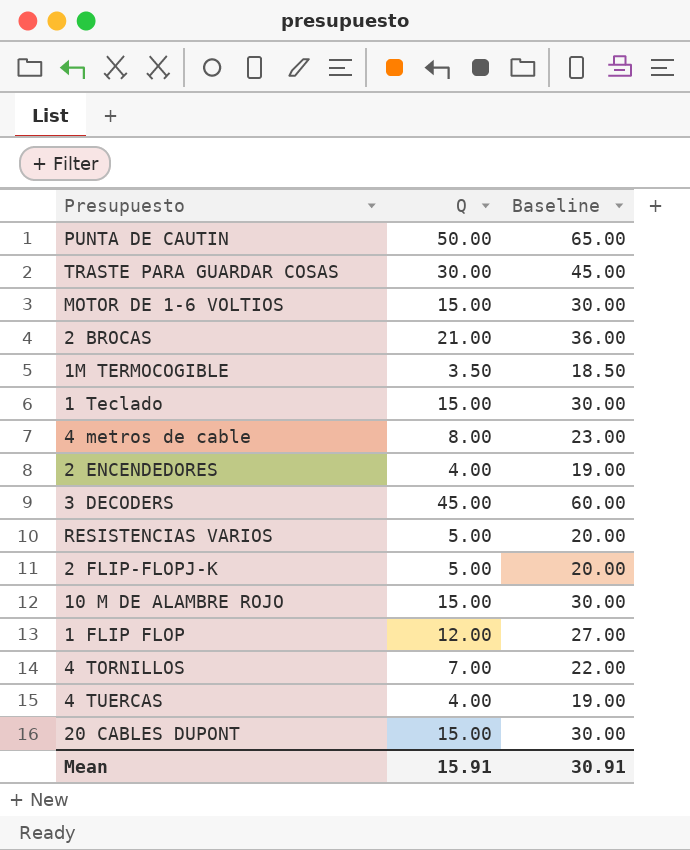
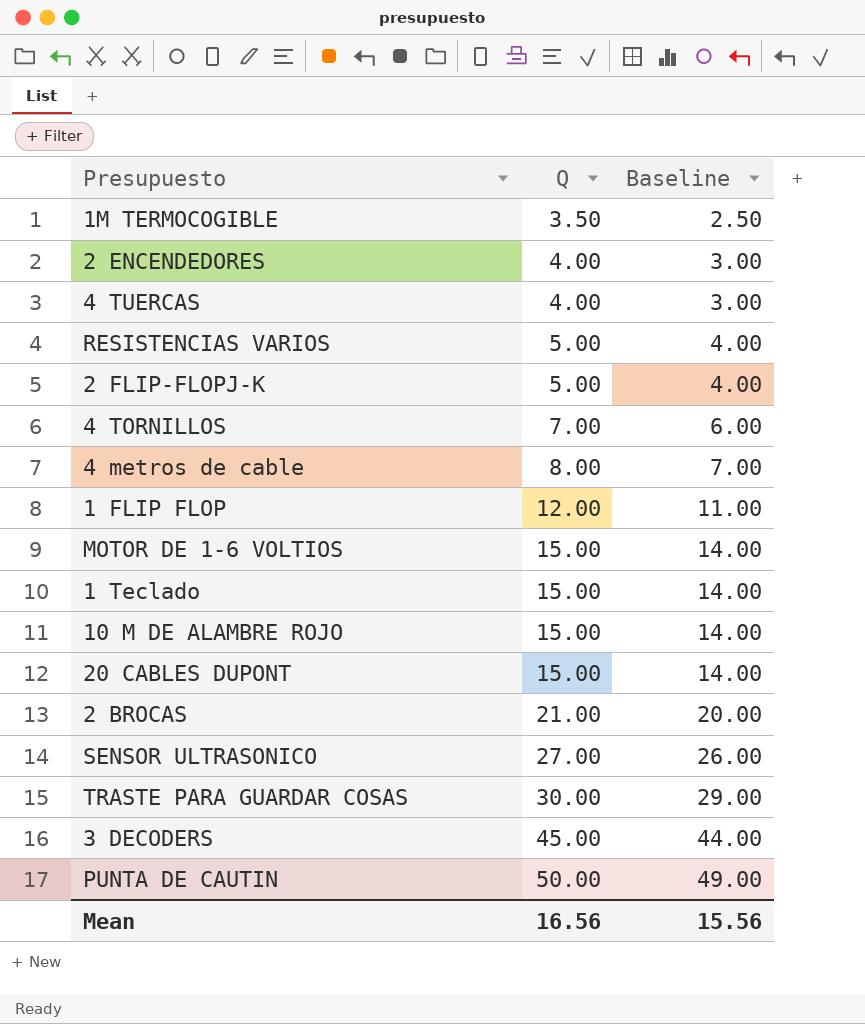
row order: none -> Q ascending
column Baseline | formula: [Q] + 15 -> [Q] - 1
row SENSOR ULTRASONICO: none -> 27.00 | 26.00
Mean | Q: 15.91 -> 16.56
Mean | Baseline: 30.91 -> 15.56

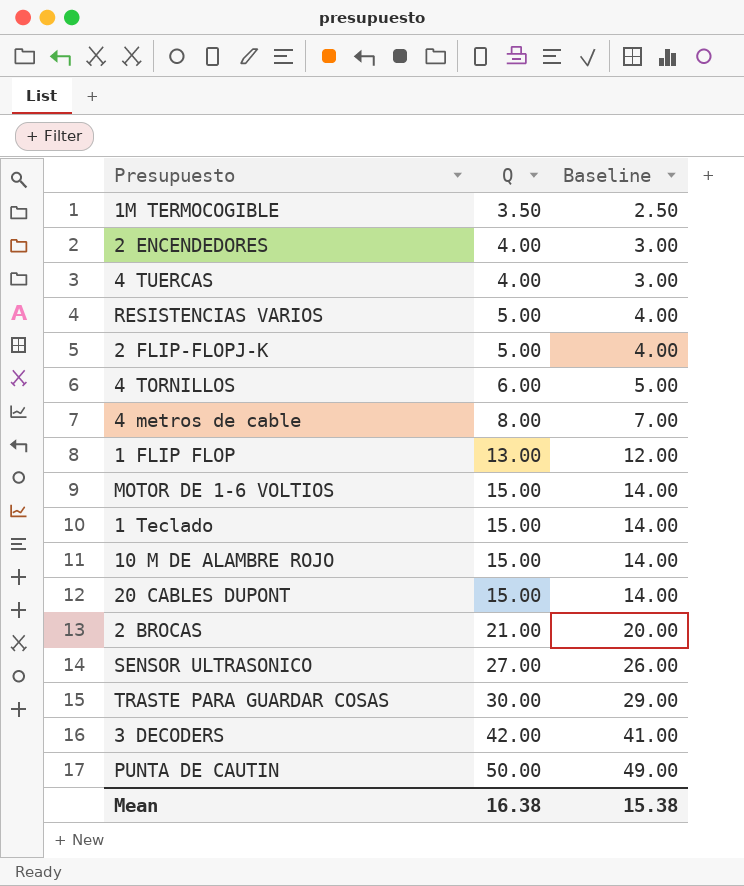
4 TORNILLOS | Q: 7.00 -> 6.00
4 TORNILLOS | Baseline: 6.00 -> 5.00
1 FLIP FLOP | Q: 12.00 -> 13.00
1 FLIP FLOP | Baseline: 11.00 -> 12.00
3 DECODERS | Q: 45.00 -> 42.00
3 DECODERS | Baseline: 44.00 -> 41.00
Mean | Q: 16.56 -> 16.38
Mean | Baseline: 15.56 -> 15.38

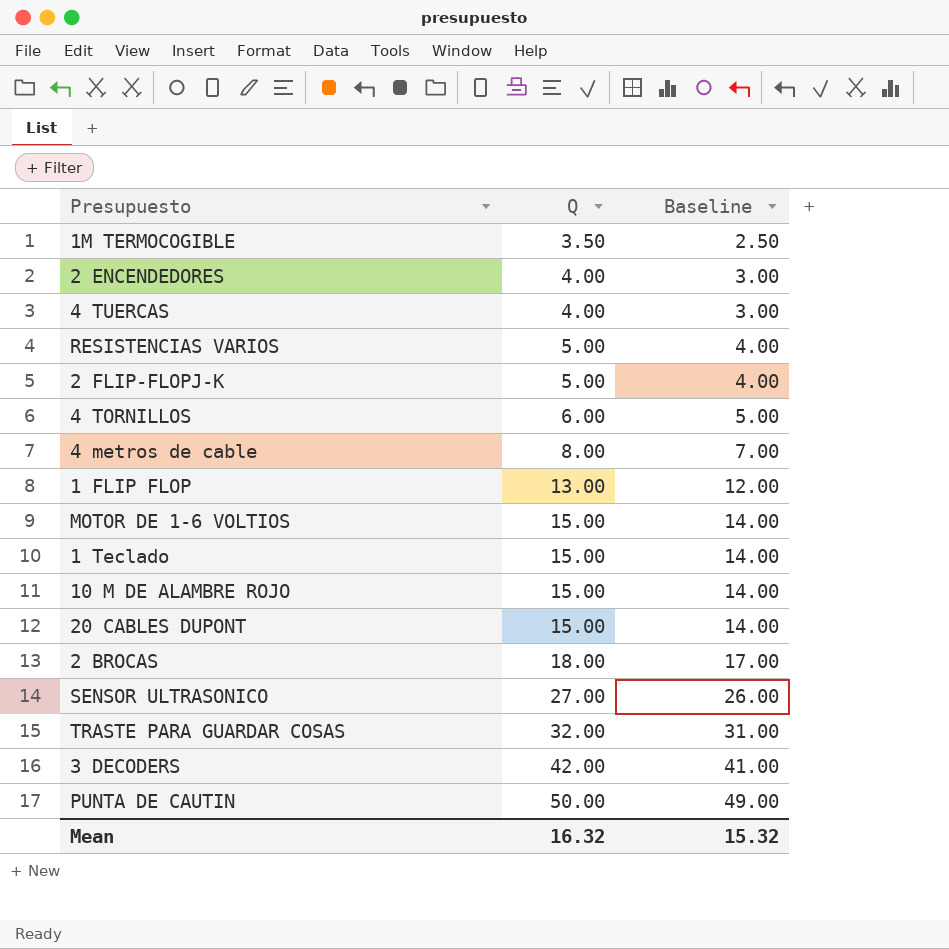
2 BROCAS | Q: 21.00 -> 18.00
2 BROCAS | Baseline: 20.00 -> 17.00
TRASTE PARA GUARDAR COSAS | Q: 30.00 -> 32.00
TRASTE PARA GUARDAR COSAS | Baseline: 29.00 -> 31.00
Mean | Q: 16.38 -> 16.32
Mean | Baseline: 15.38 -> 15.32

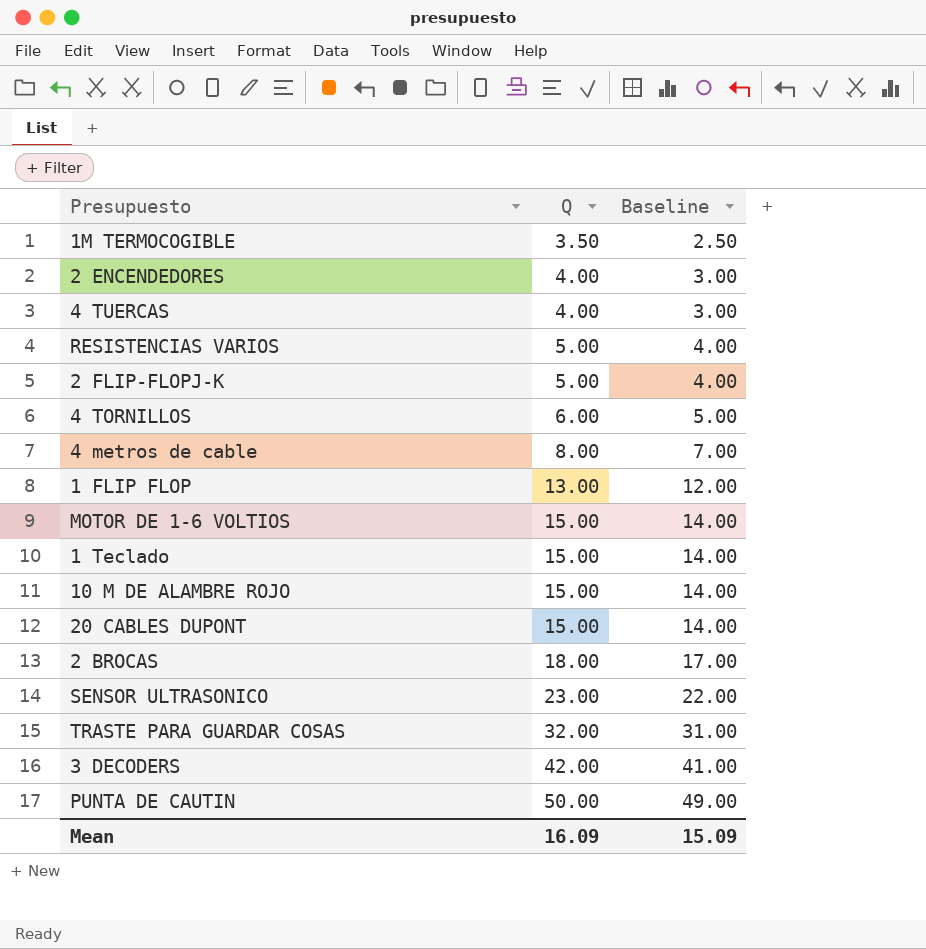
SENSOR ULTRASONICO | Q: 27.00 -> 23.00
SENSOR ULTRASONICO | Baseline: 26.00 -> 22.00
Mean | Q: 16.32 -> 16.09
Mean | Baseline: 15.32 -> 15.09

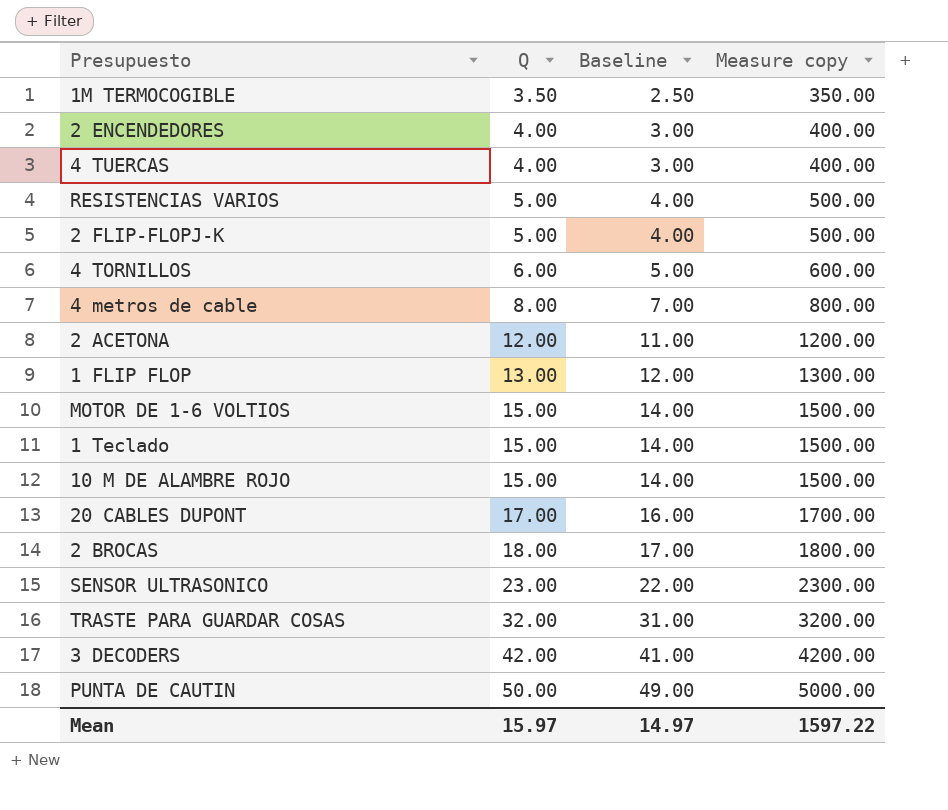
column Measure copy | formula: none -> [Q] * 100
row 2 ACETONA: none -> 12.00 | 11.00 | 1200.00
20 CABLES DUPONT | Q: 15.00 -> 17.00
20 CABLES DUPONT | Baseline: 14.00 -> 16.00
Mean | Q: 16.09 -> 15.97
Mean | Baseline: 15.09 -> 14.97

